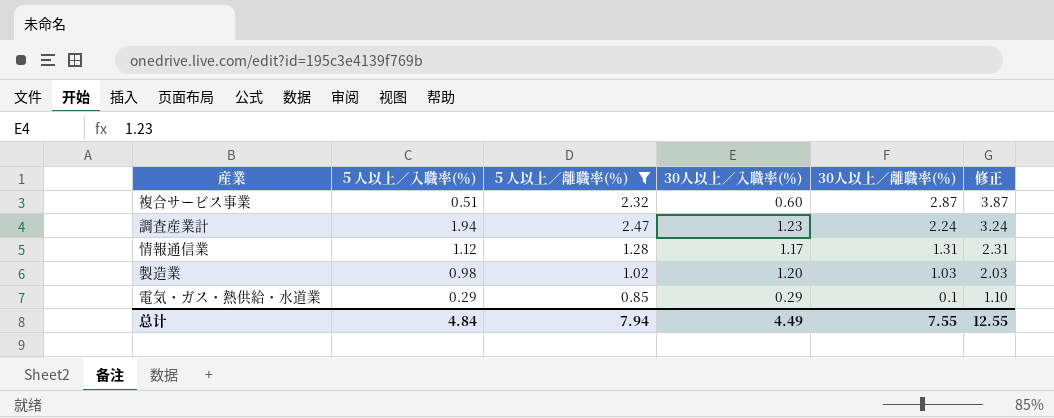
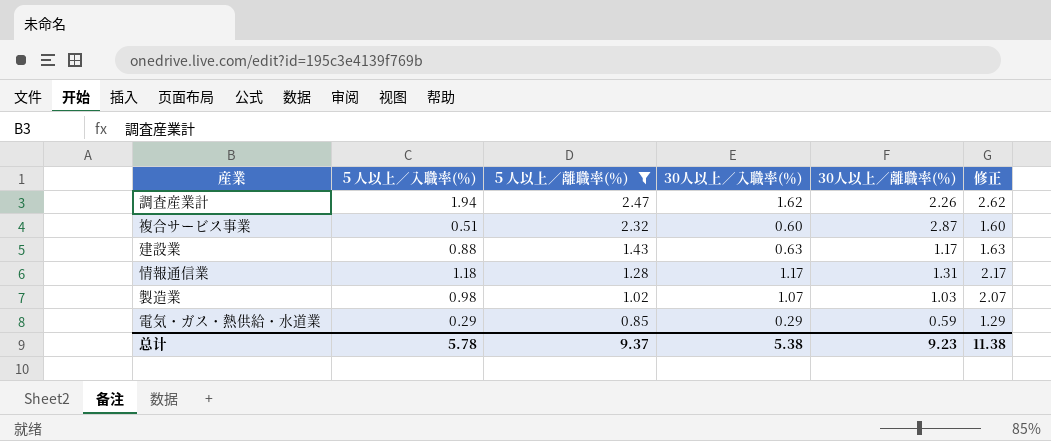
row order: 30人以上／離職率(％) descending -> ５人以上／離職率(％) descending
column 修正 | formula: [30人以上／離職率(％)] + 1 -> [30人以上／入職率(％)] + 1
調査産業計 | 30人以上／入職率(％): 1.23 -> 1.62
調査産業計 | 30人以上／離職率(％): 2.24 -> 2.26
row 建設業: none -> 0.88 | 1.43 | 0.63 | 1.17 | 1.63
情報通信業 | ５人以上／入職率(％): 1.12 -> 1.18
製造業 | 30人以上／入職率(％): 1.20 -> 1.07
電気・ガス・熱供給・水道業 | 30人以上／離職率(％): 0.1 -> 0.59
总计 | ５人以上／入職率(％): 4.84 -> 5.78
总计 | ５人以上／離職率(％): 7.94 -> 9.37
总计 | 30人以上／入職率(％): 4.49 -> 5.38
总计 | 30人以上／離職率(％): 7.55 -> 9.23
总计 | 修正: 12.55 -> 11.38

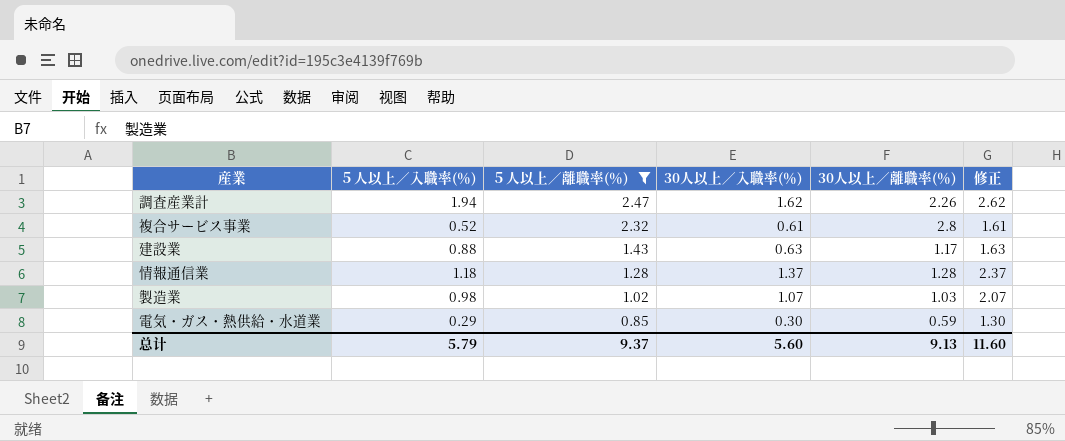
複合サービス事業 | ５人以上／入職率(％): 0.51 -> 0.52
複合サービス事業 | 30人以上／入職率(％): 0.60 -> 0.61
複合サービス事業 | 30人以上／離職率(％): 2.87 -> 2.8
複合サービス事業 | 修正: 1.60 -> 1.61
情報通信業 | 30人以上／入職率(％): 1.17 -> 1.37
情報通信業 | 30人以上／離職率(％): 1.31 -> 1.28
情報通信業 | 修正: 2.17 -> 2.37
電気・ガス・熱供給・水道業 | 30人以上／入職率(％): 0.29 -> 0.30
電気・ガス・熱供給・水道業 | 修正: 1.29 -> 1.30
总计 | ５人以上／入職率(％): 5.78 -> 5.79
总计 | 30人以上／入職率(％): 5.38 -> 5.60
总计 | 30人以上／離職率(％): 9.23 -> 9.13
总计 | 修正: 11.38 -> 11.60

